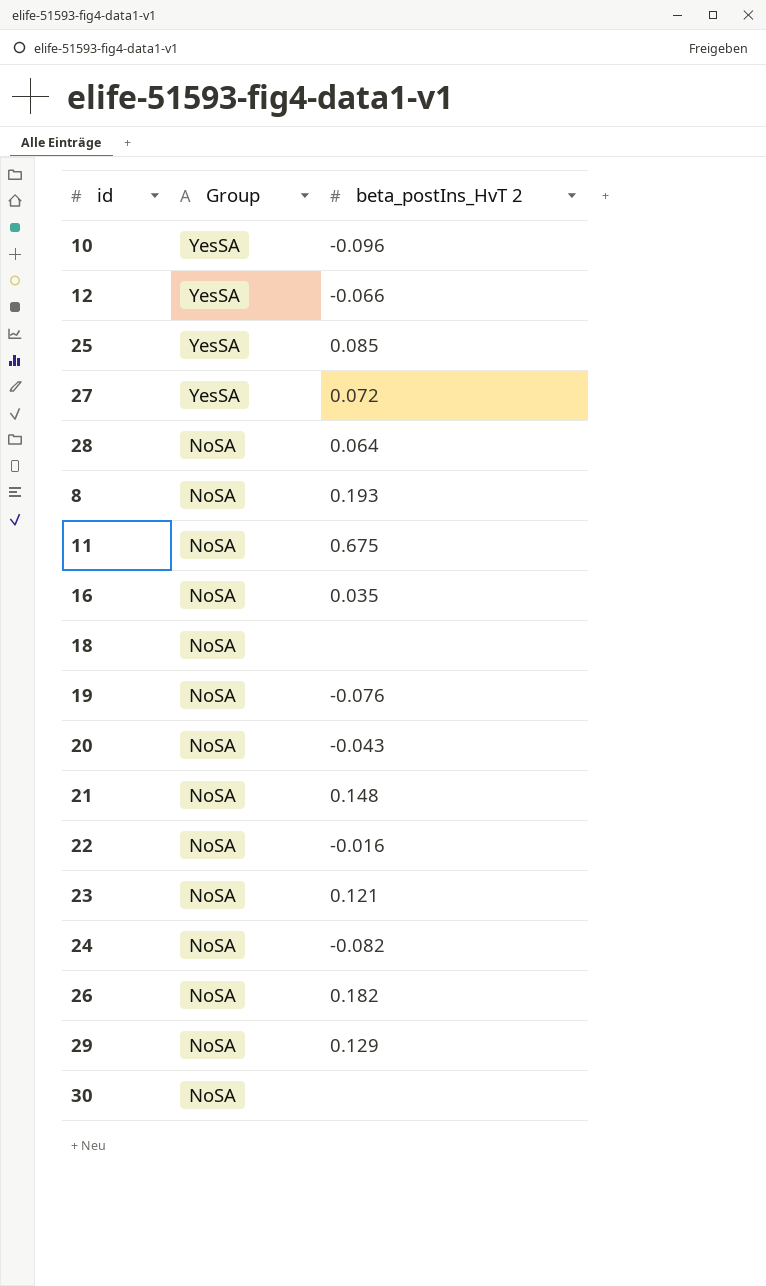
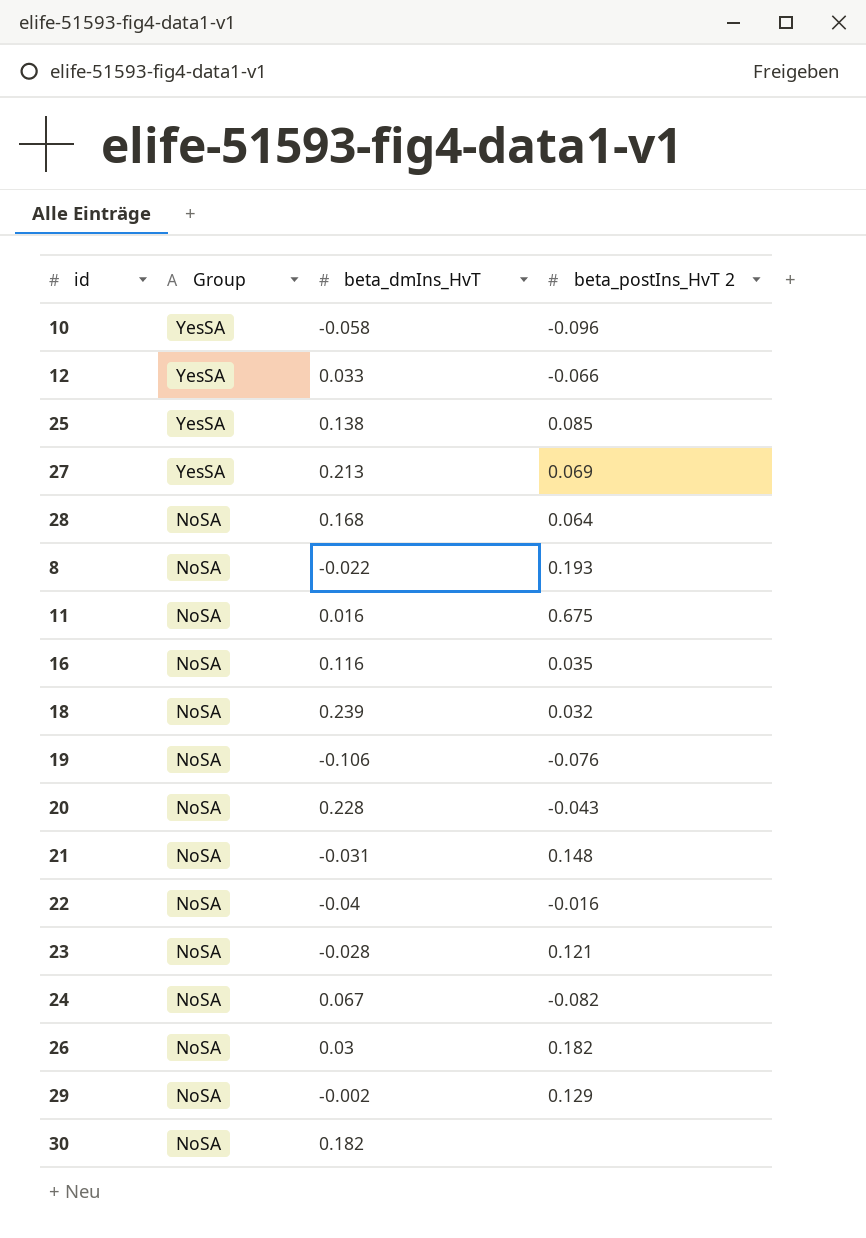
column beta_dmIns_HvT | position: none -> 3
27 | beta_postIns_HvT 2: 0.072 -> 0.069
18 | beta_postIns_HvT 2: none -> 0.032

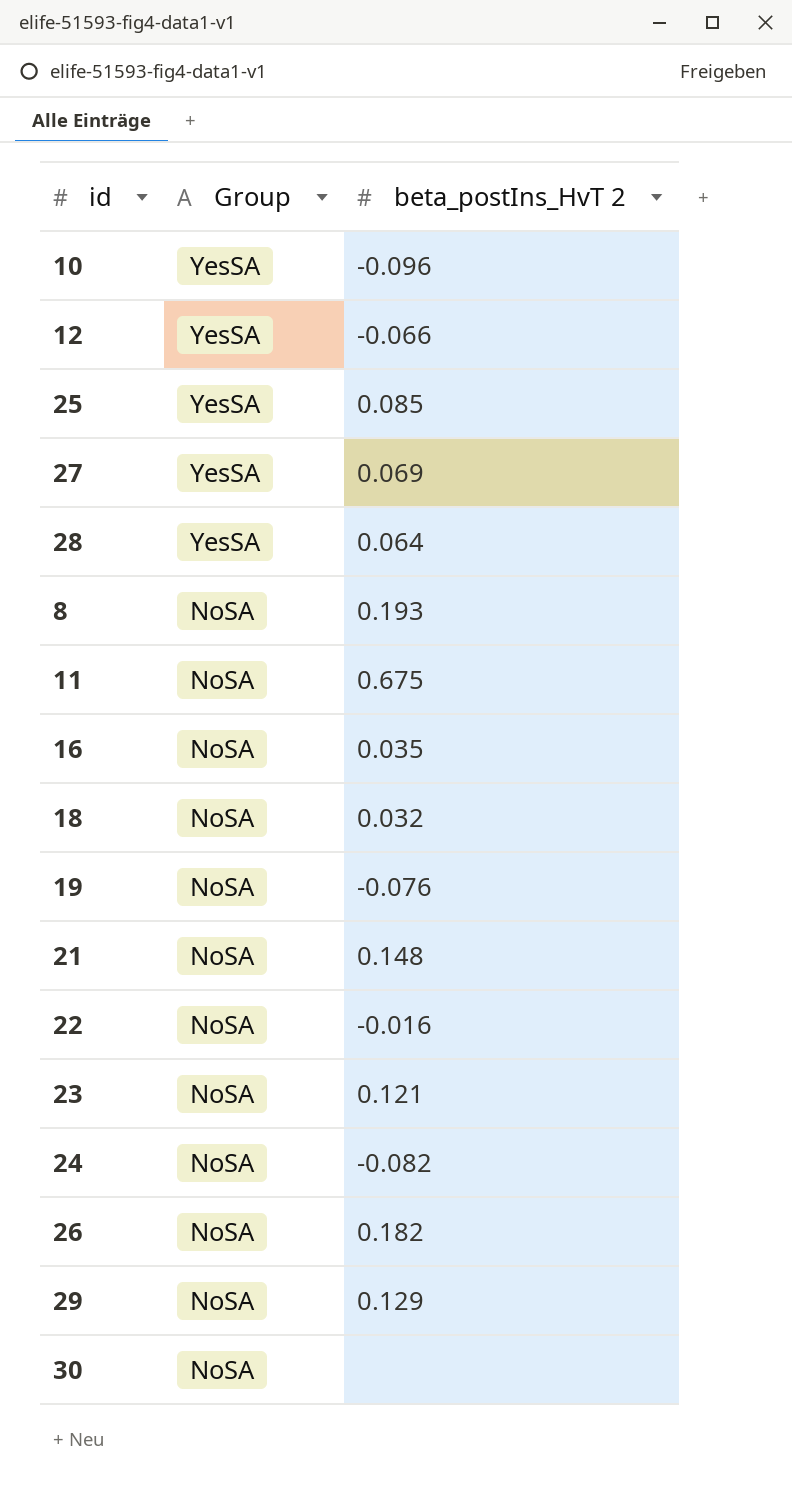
column beta_dmIns_HvT | position: 3 -> none
row 20: NoSA | 0.228 | -0.043 -> none
28 | Group: NoSA -> YesSA

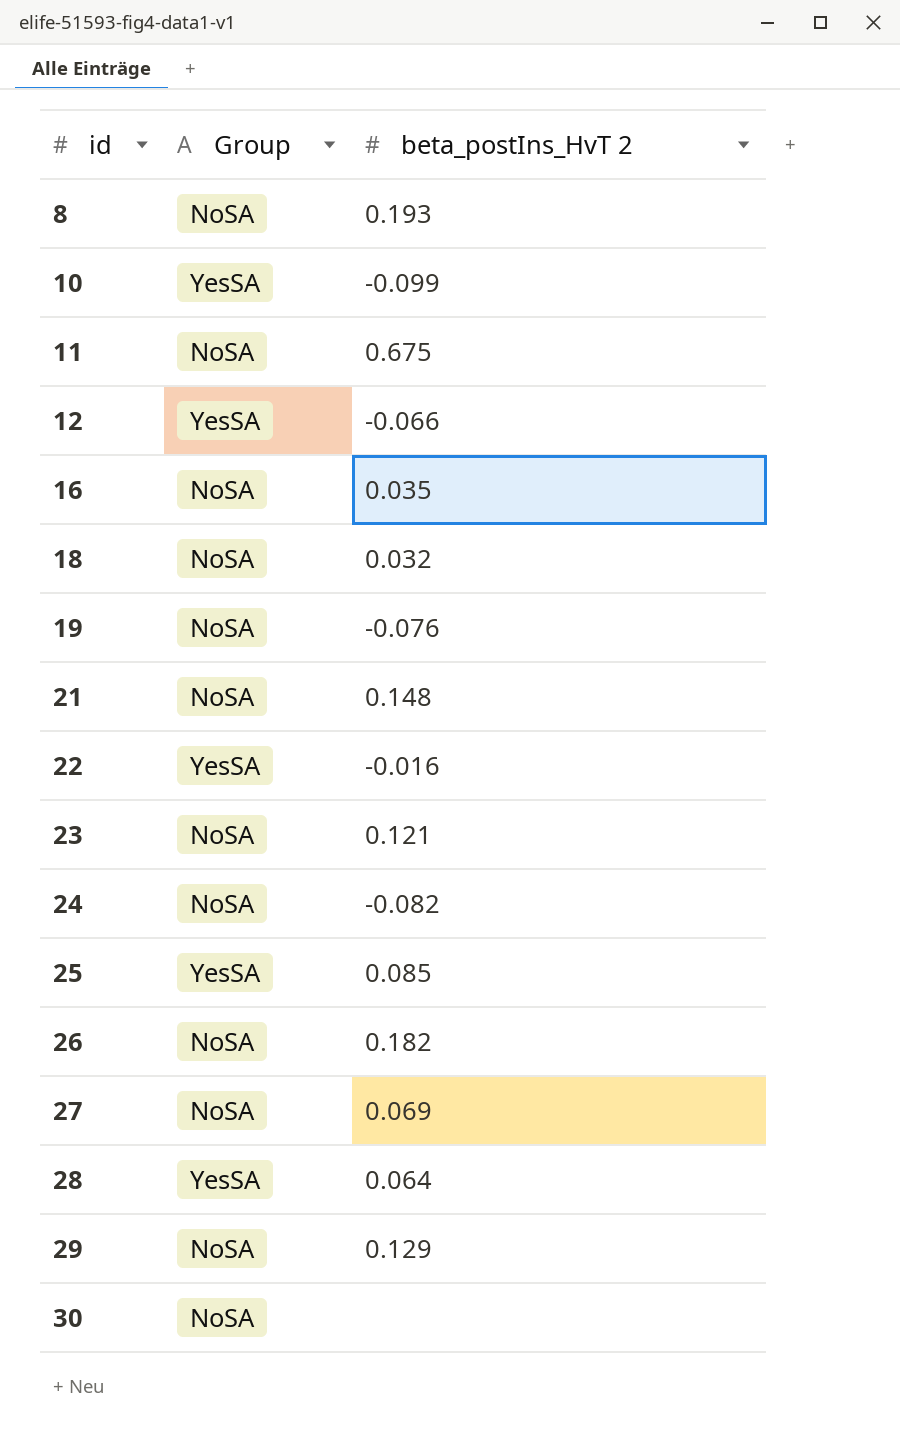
row order: Group descending -> id ascending
10 | beta_postIns_HvT 2: -0.096 -> -0.099
22 | Group: NoSA -> YesSA
27 | Group: YesSA -> NoSA

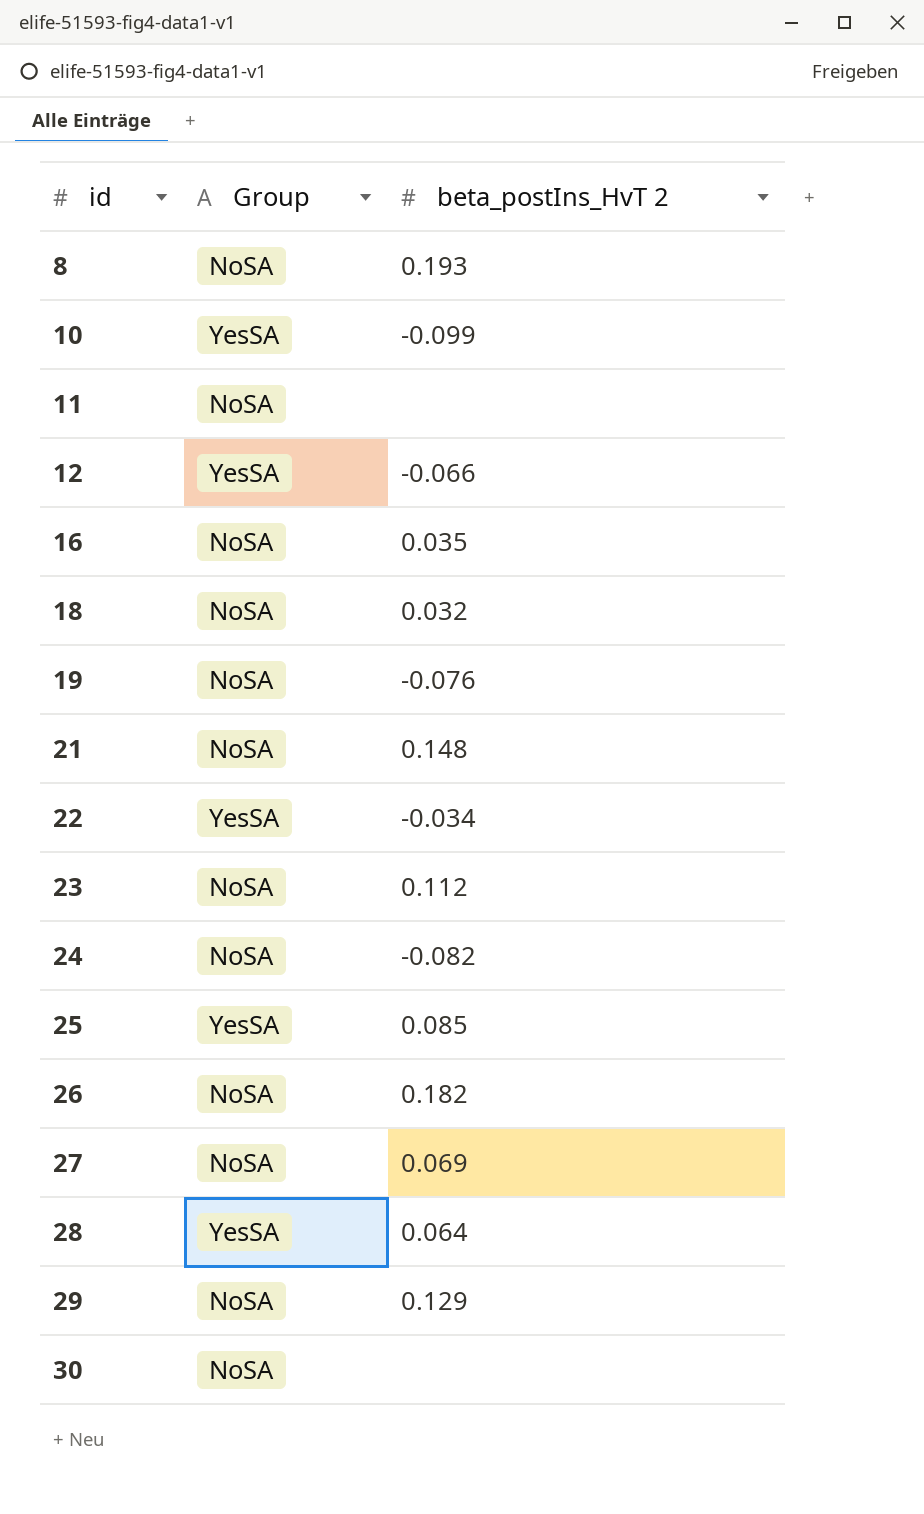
11 | beta_postIns_HvT 2: 0.675 -> none
22 | beta_postIns_HvT 2: -0.016 -> -0.034
23 | beta_postIns_HvT 2: 0.121 -> 0.112

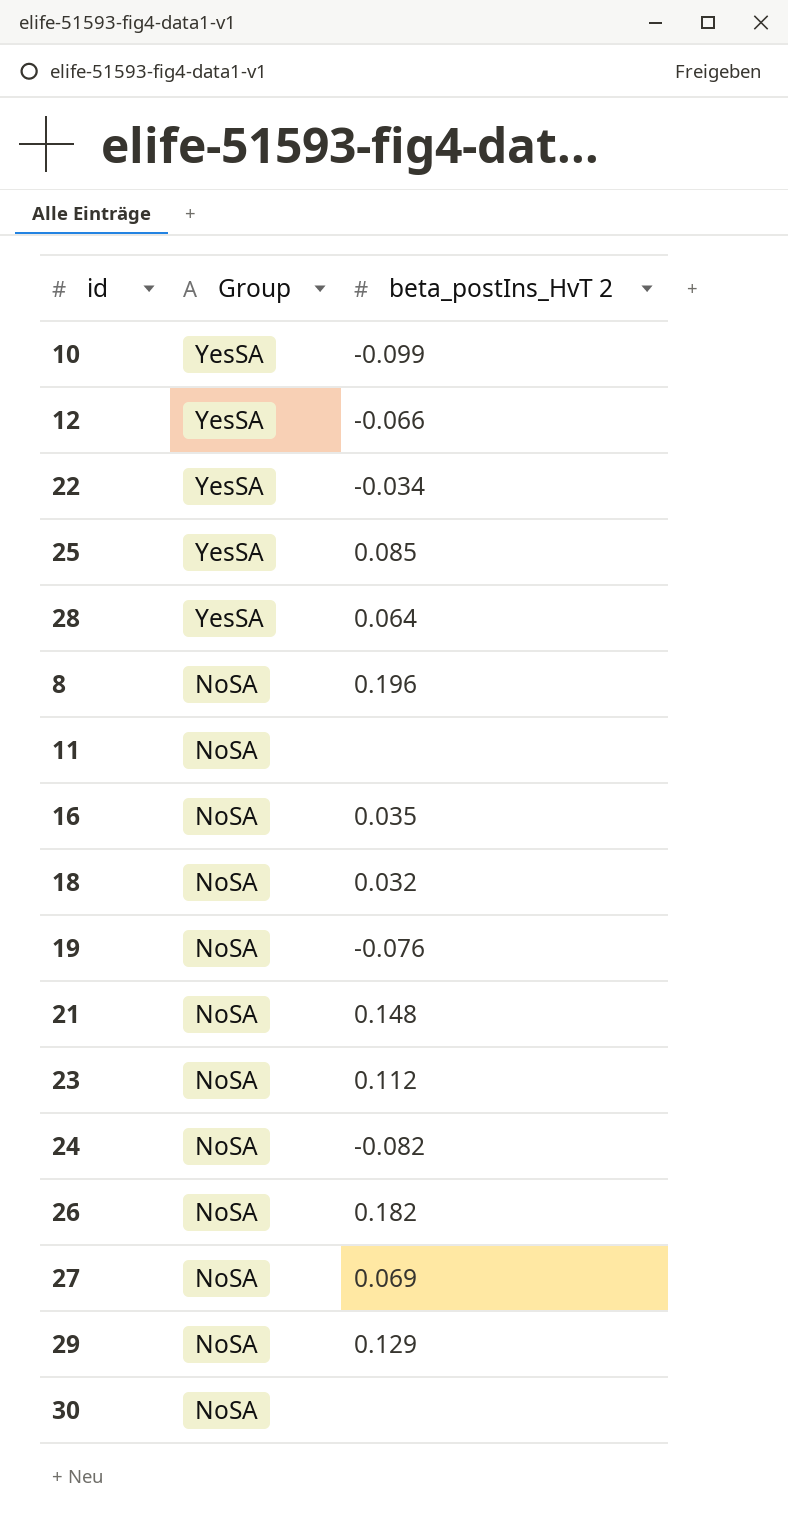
row order: id ascending -> Group descending
8 | beta_postIns_HvT 2: 0.193 -> 0.196

